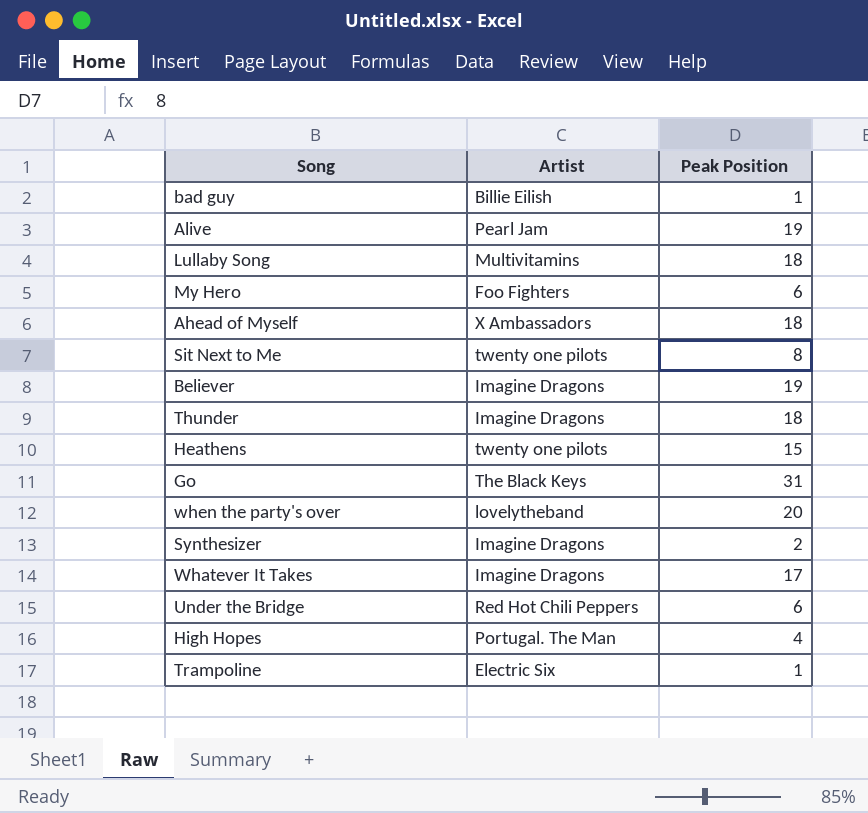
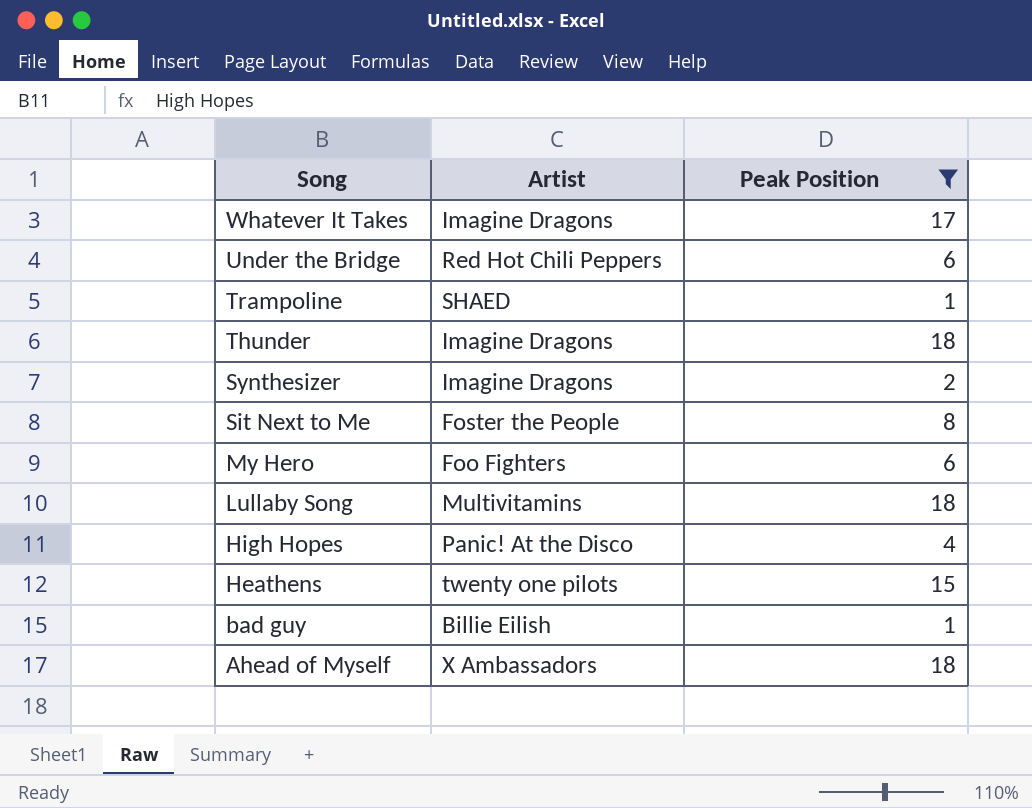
filter: none -> Peak Position <= 18
row order: none -> Song descending
Trampoline | Artist: Electric Six -> SHAED
Sit Next to Me | Artist: twenty one pilots -> Foster the People
High Hopes | Artist: Portugal. The Man -> Panic! At the Disco

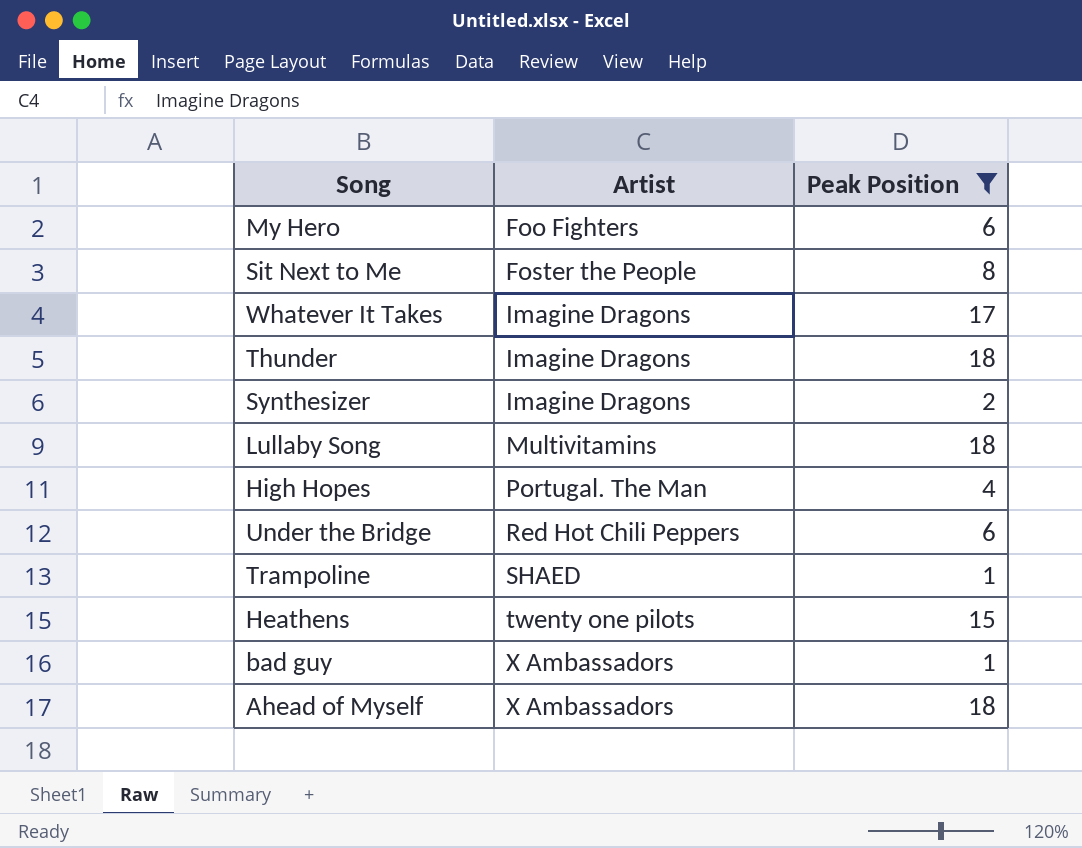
row order: Song descending -> Artist ascending
High Hopes | Artist: Panic! At the Disco -> Portugal. The Man
bad guy | Artist: Billie Eilish -> X Ambassadors

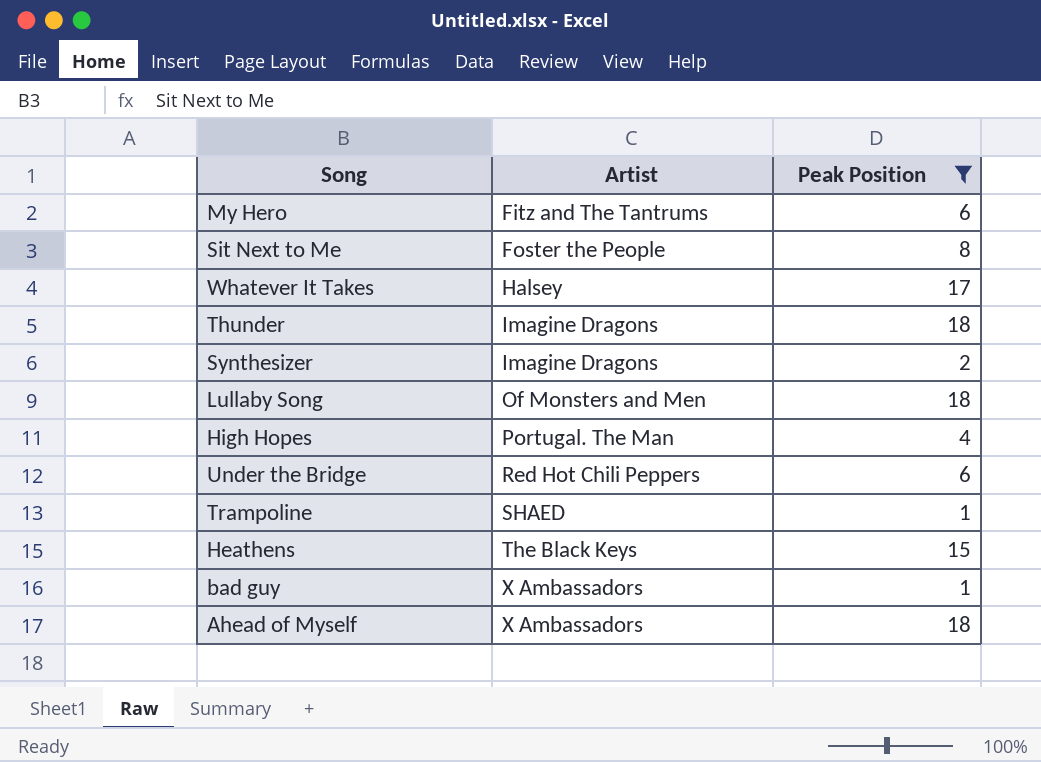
My Hero | Artist: Foo Fighters -> Fitz and The Tantrums
Whatever It Takes | Artist: Imagine Dragons -> Halsey
Lullaby Song | Artist: Multivitamins -> Of Monsters and Men
Heathens | Artist: twenty one pilots -> The Black Keys

